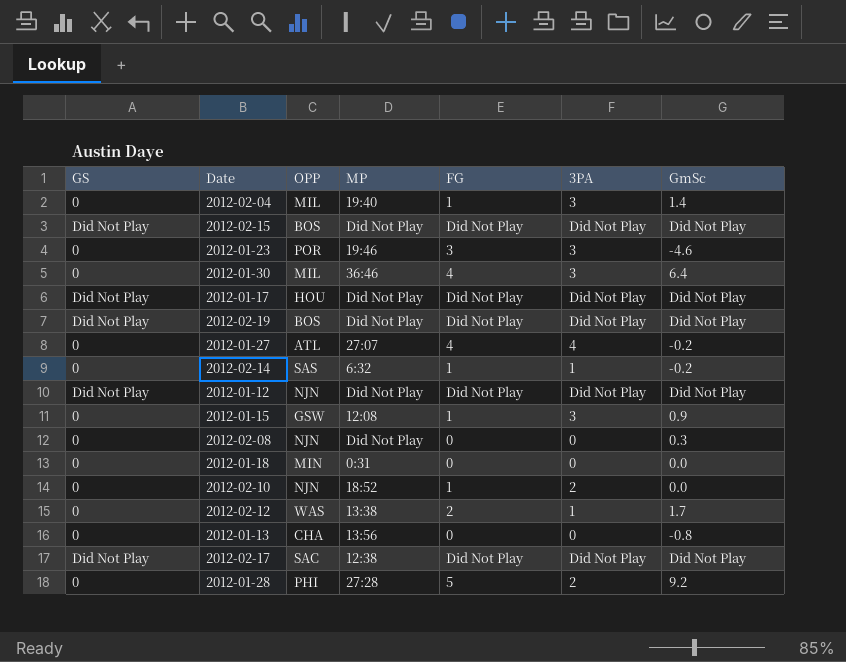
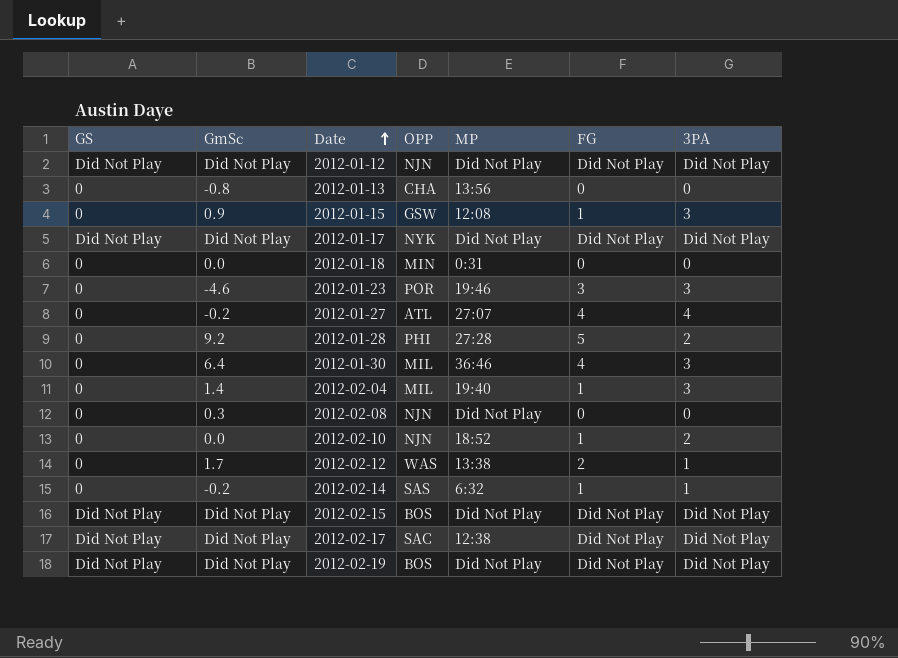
row order: none -> Date ascending
column GmSc | position: 7 -> 2
2012-01-17 | OPP: HOU -> NYK

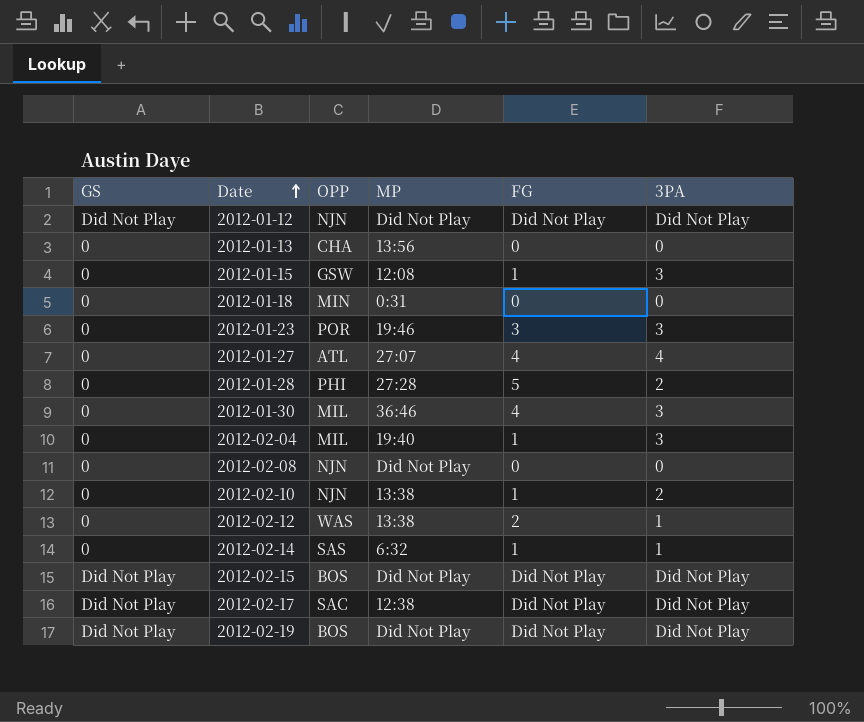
column GmSc | position: 2 -> none
row 2012-01-17: Did Not Play | Did Not Play | NYK | Did Not Play | Did Not Play | Did Not Play -> none
2012-02-10 | MP: 18:52 -> 13:38

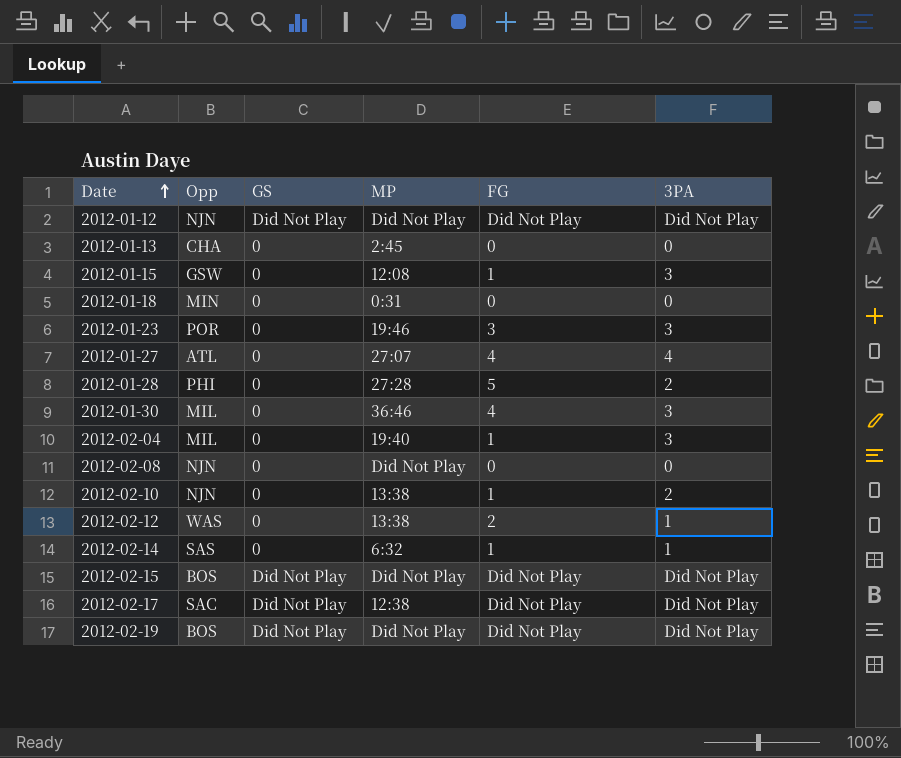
column name: OPP -> Opp
column GS | position: 1 -> 3
2012-01-13 | MP: 13:56 -> 2:45

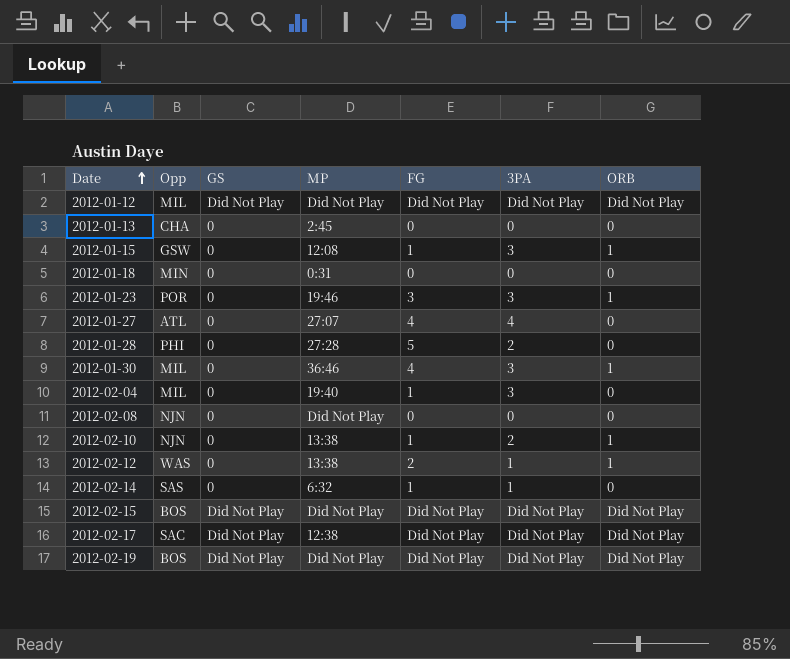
column ORB | position: none -> 7
2012-01-12 | Opp: NJN -> MIL

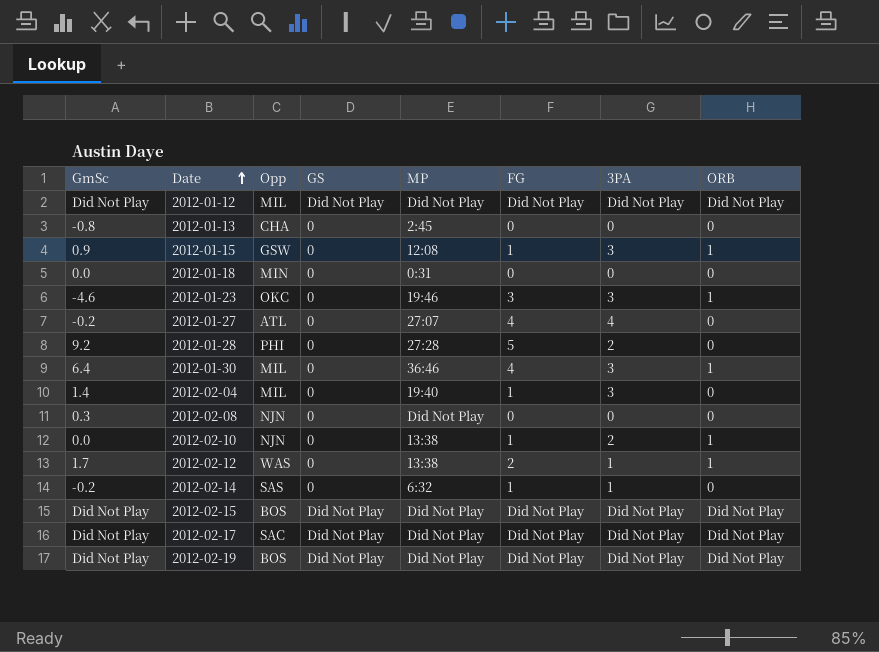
column GmSc | position: none -> 1
2012-01-23 | Opp: POR -> OKC
2012-02-17 | MP: 12:38 -> Did Not Play

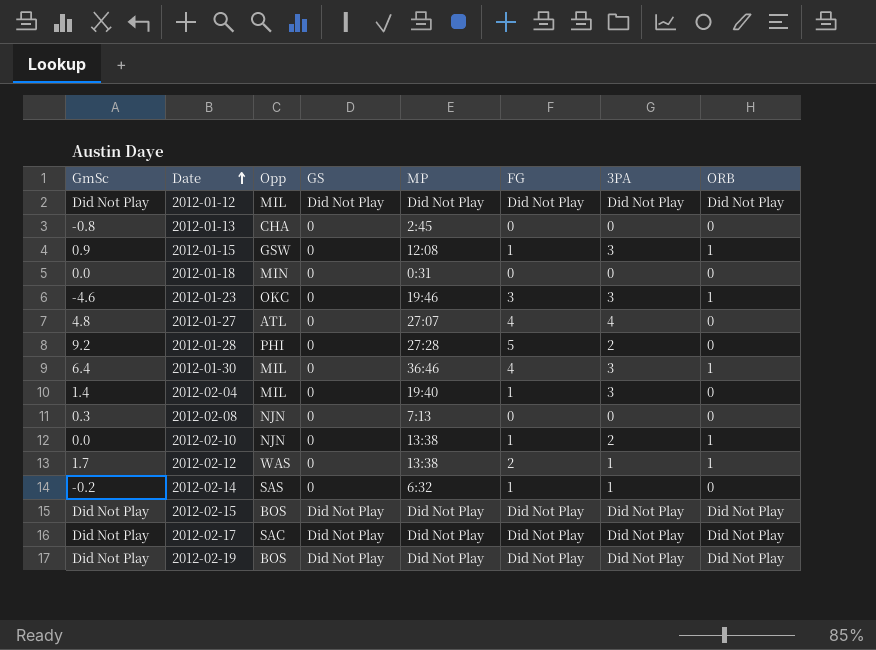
2012-01-27 | GmSc: -0.2 -> 4.8
2012-02-08 | MP: Did Not Play -> 7:13

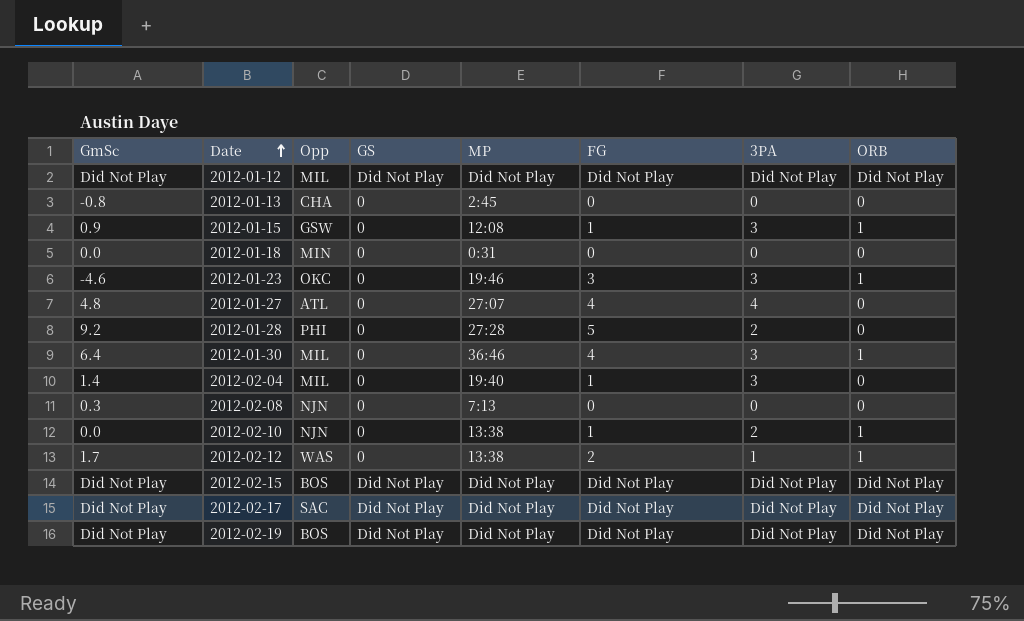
row 2012-02-14: -0.2 | SAS | 0 | 6:32 | 1 | 1 | 0 -> none

